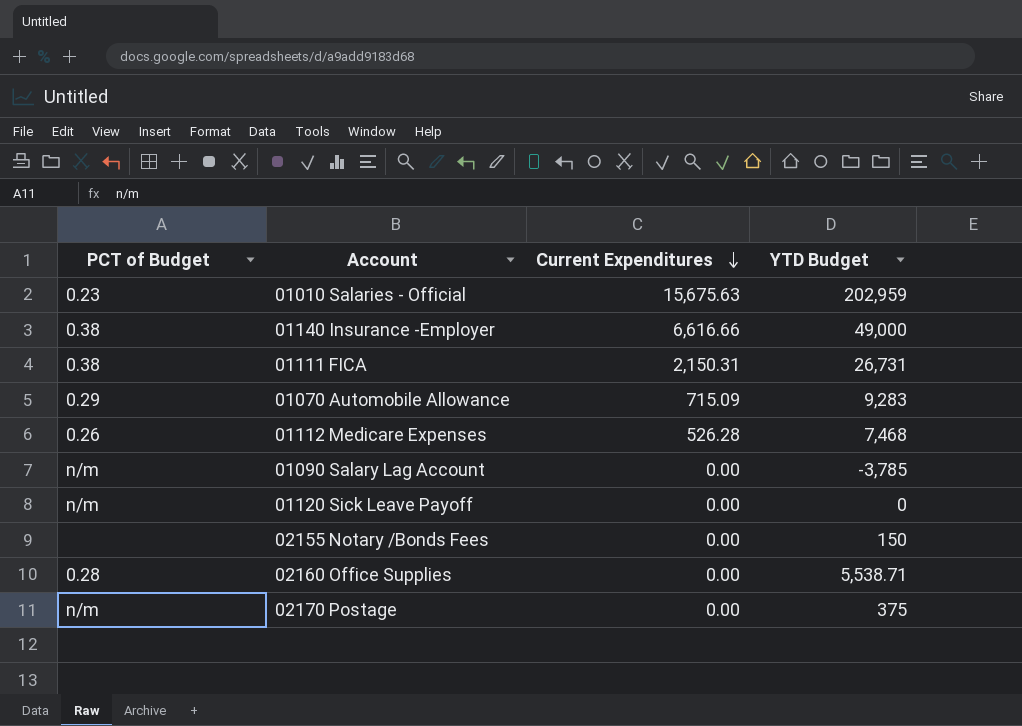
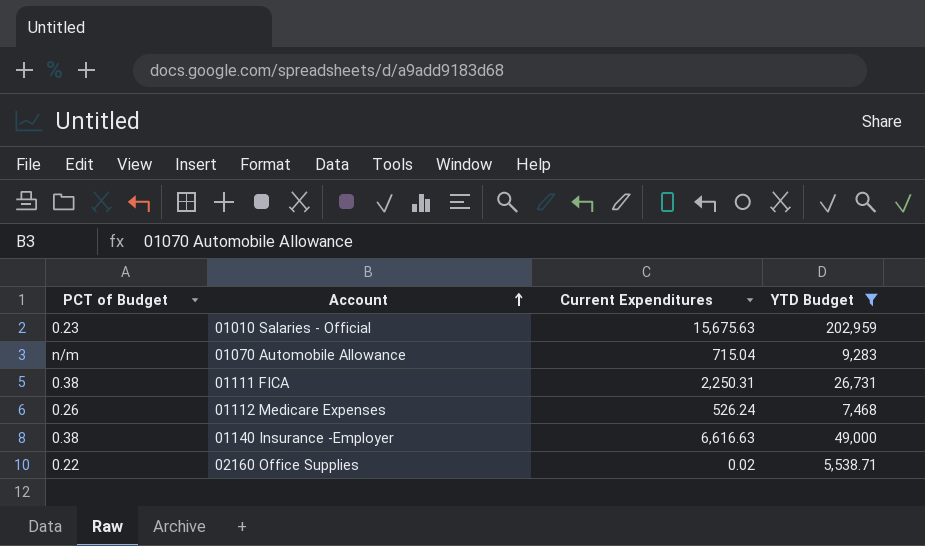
filter: none -> YTD Budget >= 5,538.71
row order: Current Expenditures descending -> Account ascending
01070 Automobile Allowance | PCT of Budget: 0.29 -> n/m
01070 Automobile Allowance | Current Expenditures: 715.09 -> 715.04
01111 FICA | Current Expenditures: 2,150.31 -> 2,250.31
01112 Medicare Expenses | Current Expenditures: 526.28 -> 526.24
01140 Insurance -Employer | Current Expenditures: 6,616.66 -> 6,616.63
02160 Office Supplies | PCT of Budget: 0.28 -> 0.22
02160 Office Supplies | Current Expenditures: 0.00 -> 0.02

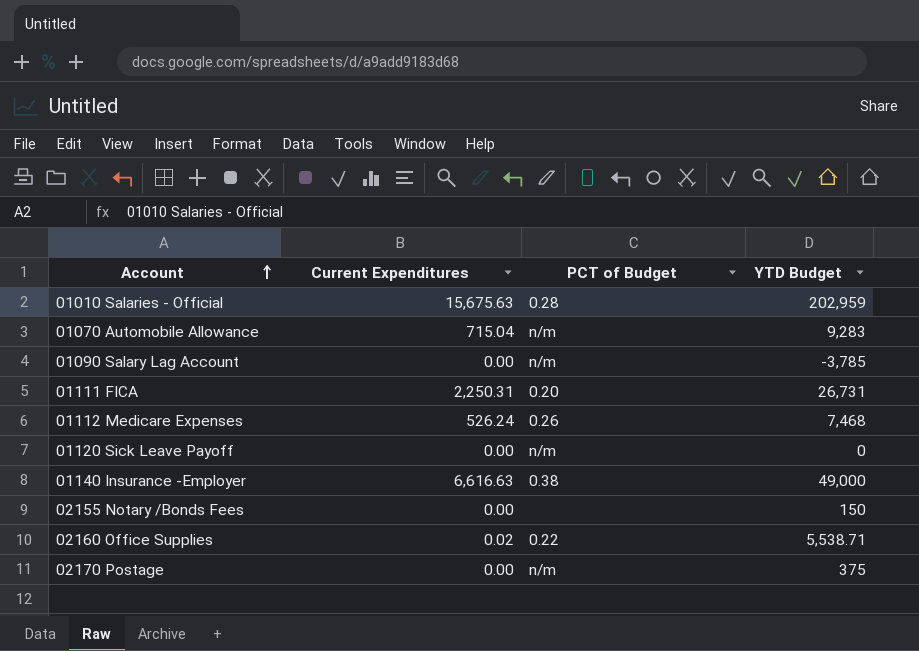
filter: YTD Budget >= 5,538.71 -> none
column PCT of Budget | position: 1 -> 3
01010 Salaries - Official | PCT of Budget: 0.23 -> 0.28
01111 FICA | PCT of Budget: 0.38 -> 0.20

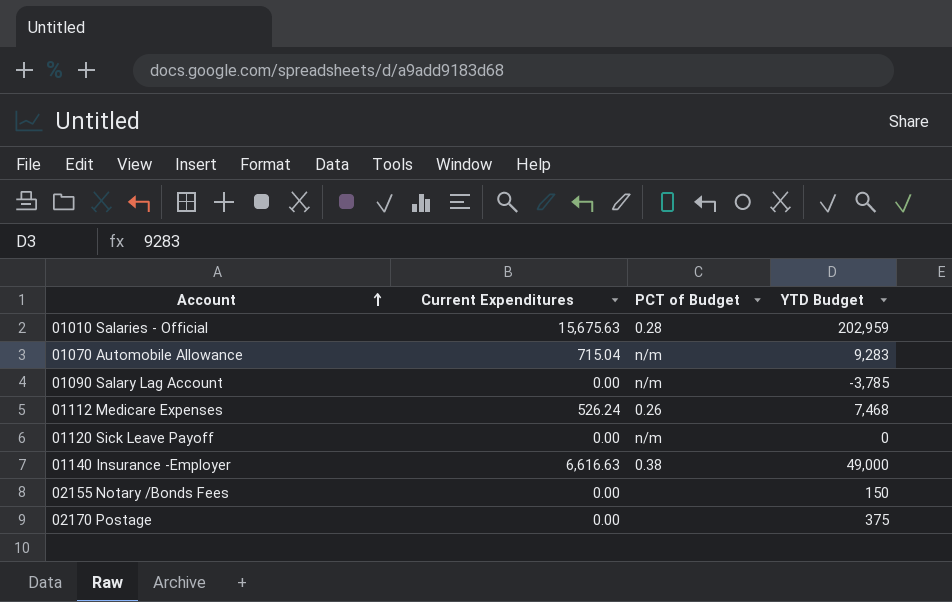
row 01111 FICA: 2,250.31 | 0.20 | 26,731 -> none
row 02160 Office Supplies: 0.02 | 0.22 | 5,538.71 -> none
02170 Postage | PCT of Budget: n/m -> none

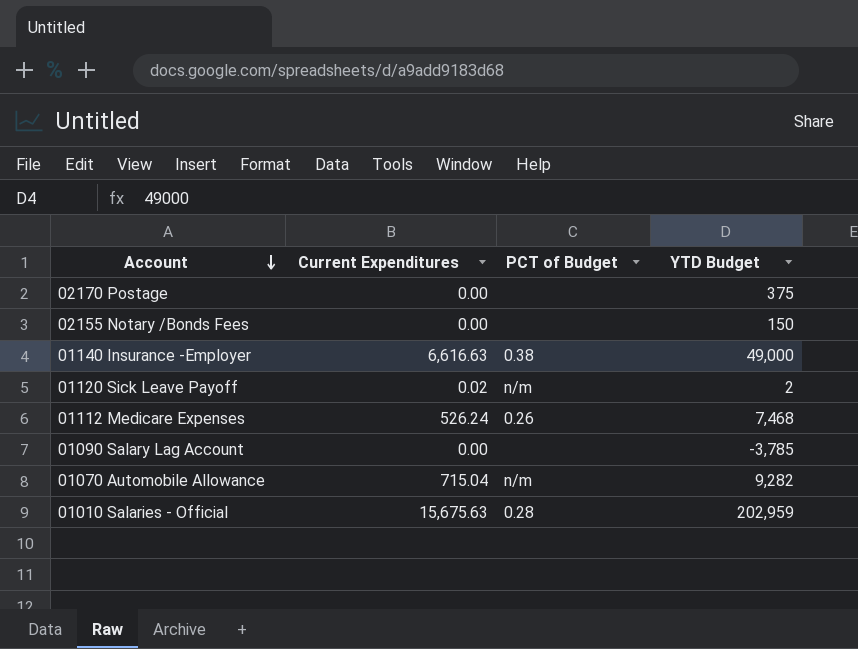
row order: Account ascending -> Account descending
01120 Sick Leave Payoff | Current Expenditures: 0.00 -> 0.02
01120 Sick Leave Payoff | YTD Budget: 0 -> 2
01090 Salary Lag Account | PCT of Budget: n/m -> none
01070 Automobile Allowance | YTD Budget: 9,283 -> 9,282

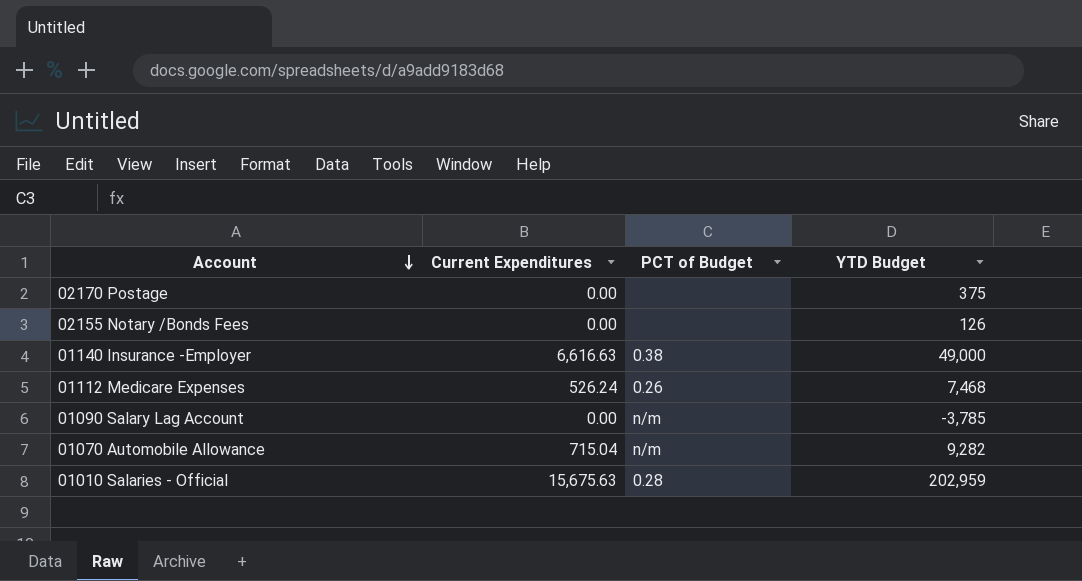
row 01120 Sick Leave Payoff: 0.02 | n/m | 2 -> none
02155 Notary /Bonds Fees | YTD Budget: 150 -> 126
01090 Salary Lag Account | PCT of Budget: none -> n/m

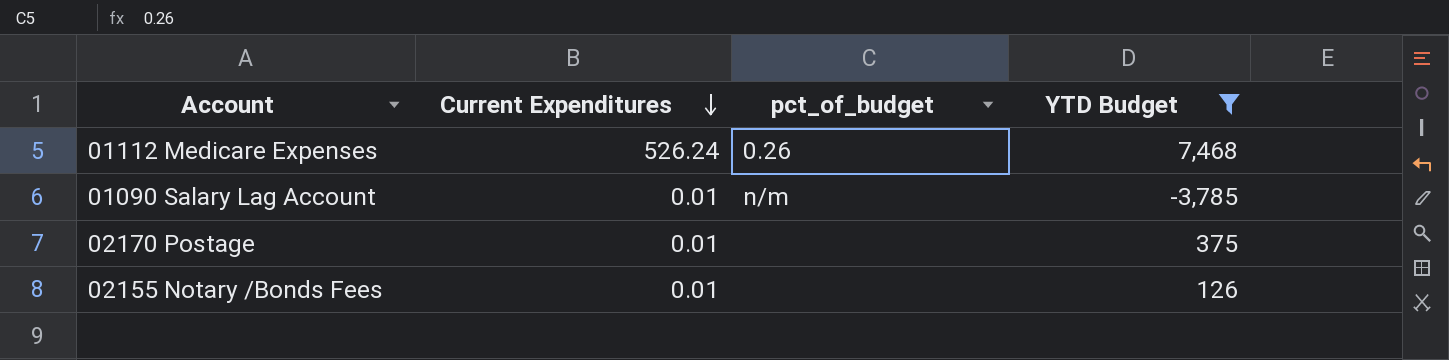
filter: none -> YTD Budget <= 7,468
row order: Account descending -> Current Expenditures descending
column name: PCT of Budget -> pct_of_budget
01090 Salary Lag Account | Current Expenditures: 0.00 -> 0.01
02170 Postage | Current Expenditures: 0.00 -> 0.01
02155 Notary /Bonds Fees | Current Expenditures: 0.00 -> 0.01

